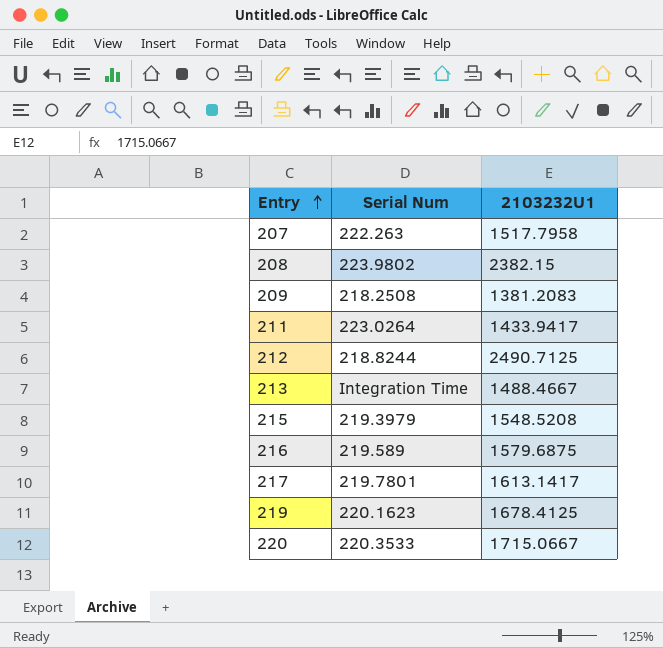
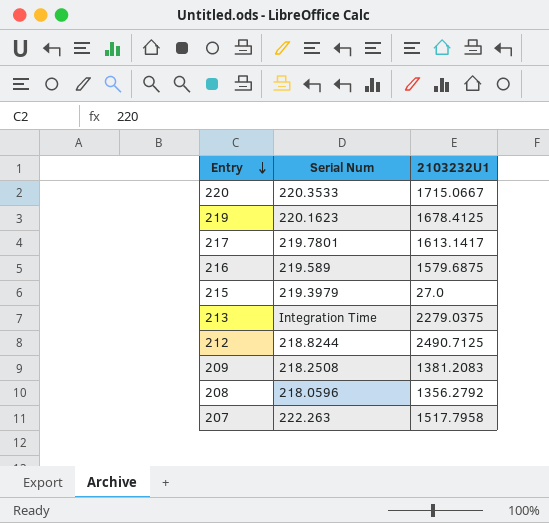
row order: Entry ascending -> Entry descending
row 211: 223.0264 | 1433.9417 -> none
215 | 2103232U1: 1548.5208 -> 27.0
213 | 2103232U1: 1488.4667 -> 2279.0375
208 | Serial Num: 223.9802 -> 218.0596
208 | 2103232U1: 2382.15 -> 1356.2792

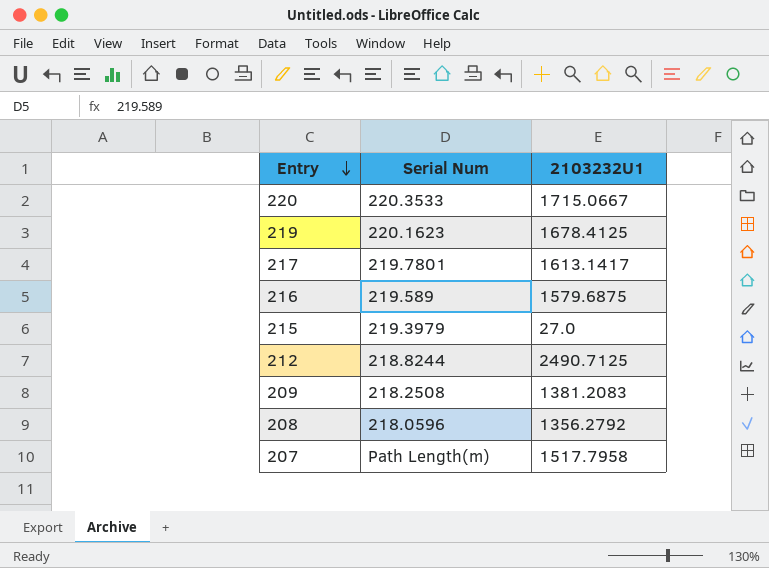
row 213: Integration Time | 2279.0375 -> none
207 | Serial Num: 222.263 -> Path Length(m)

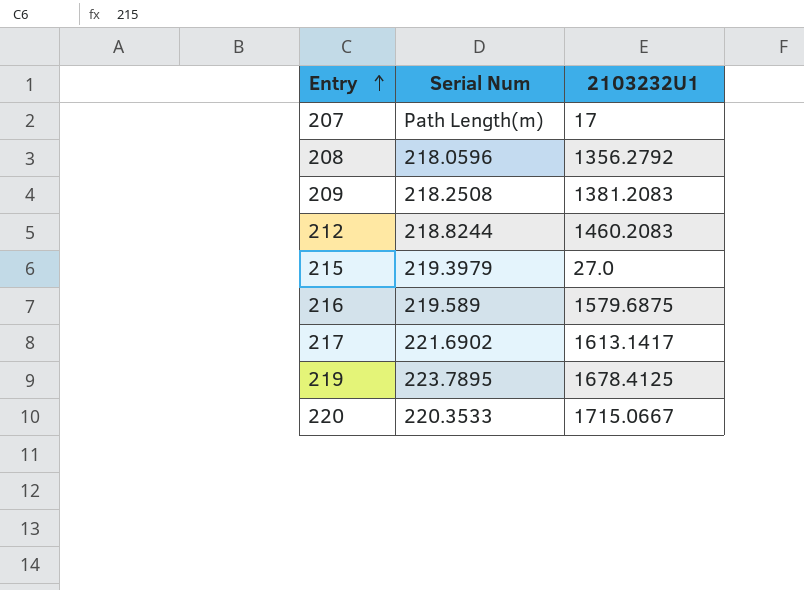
row order: Entry descending -> Entry ascending
207 | 2103232U1: 1517.7958 -> 17
212 | 2103232U1: 2490.7125 -> 1460.2083
217 | Serial Num: 219.7801 -> 221.6902
219 | Serial Num: 220.1623 -> 223.7895

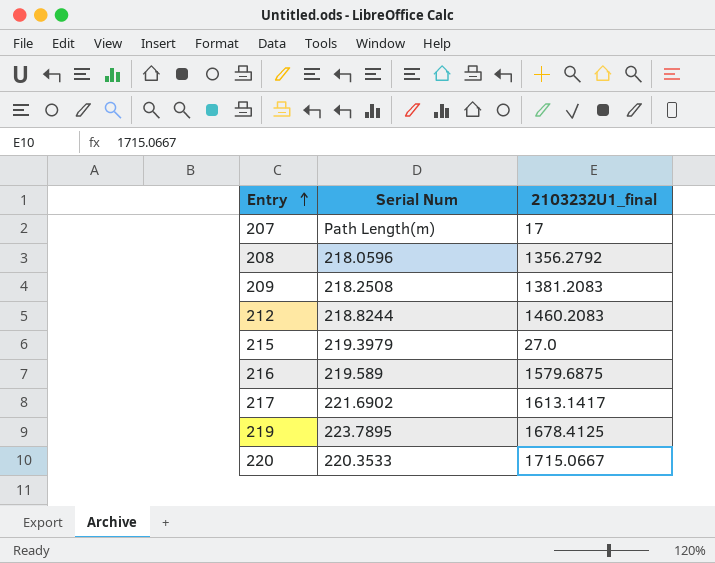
column name: 2103232U1 -> 2103232U1_final

